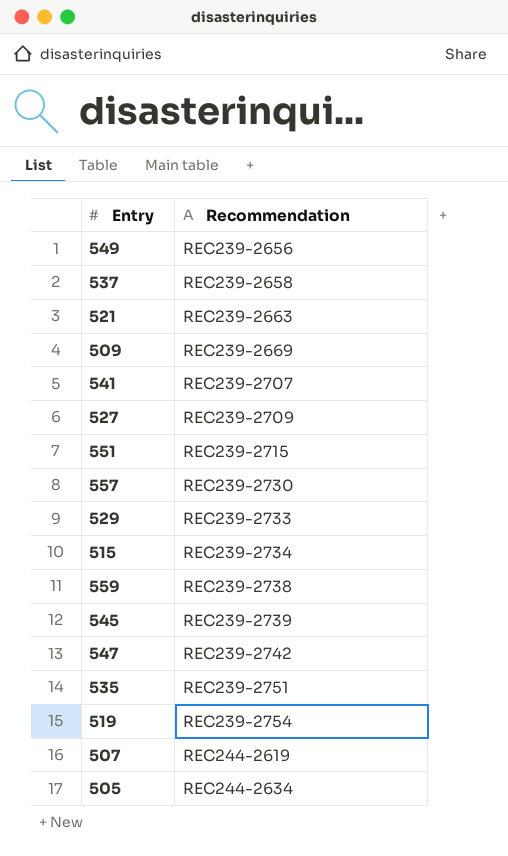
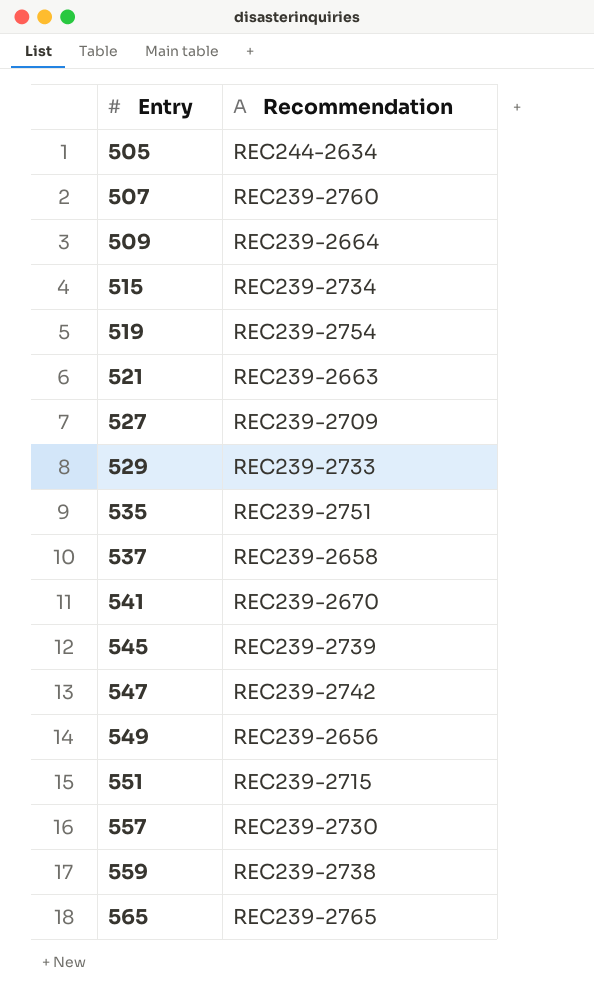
row order: Recommendation ascending -> Entry ascending
507 | Recommendation: REC244-2619 -> REC239-2760
509 | Recommendation: REC239-2669 -> REC239-2664
541 | Recommendation: REC239-2707 -> REC239-2670
row 565: none -> REC239-2765

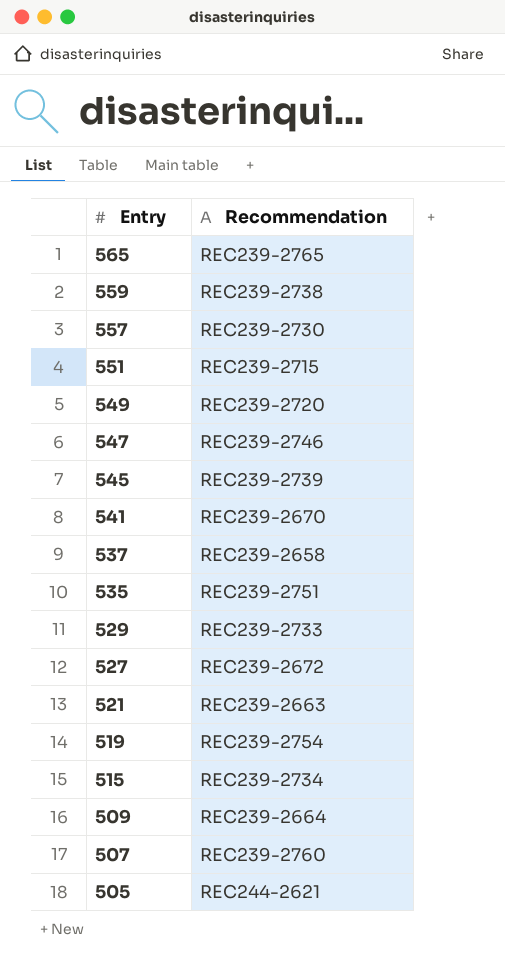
row order: Entry ascending -> Entry descending
549 | Recommendation: REC239-2656 -> REC239-2720
547 | Recommendation: REC239-2742 -> REC239-2746
527 | Recommendation: REC239-2709 -> REC239-2672
505 | Recommendation: REC244-2634 -> REC244-2621

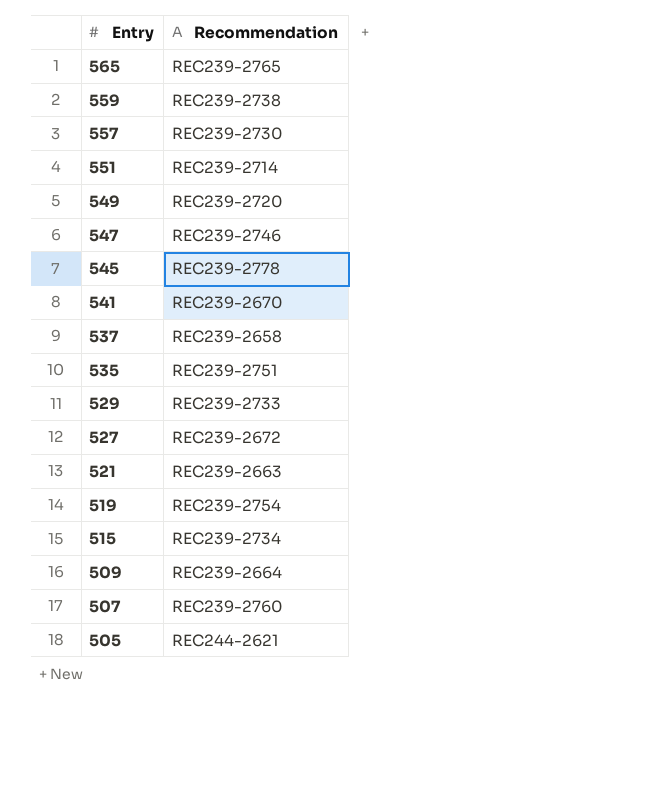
551 | Recommendation: REC239-2715 -> REC239-2714
545 | Recommendation: REC239-2739 -> REC239-2778

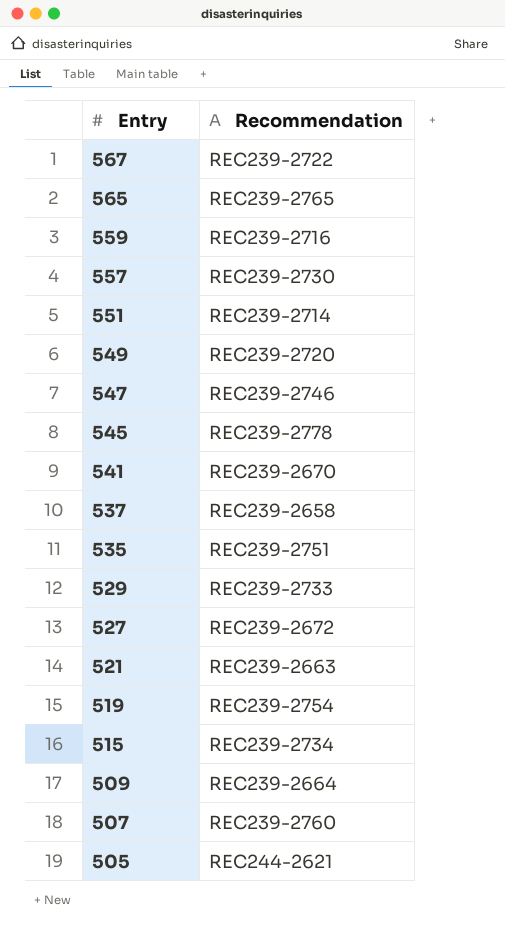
row 567: none -> REC239-2722
559 | Recommendation: REC239-2738 -> REC239-2716

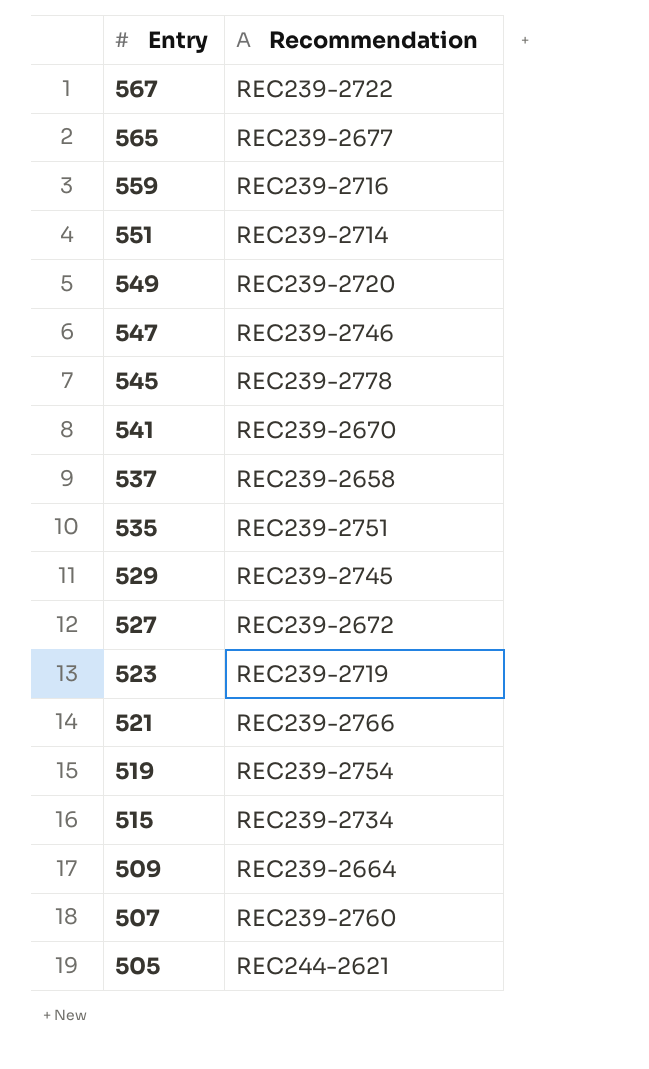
row 557: REC239-2730 -> none
565 | Recommendation: REC239-2765 -> REC239-2677
529 | Recommendation: REC239-2733 -> REC239-2745
row 523: none -> REC239-2719
521 | Recommendation: REC239-2663 -> REC239-2766

